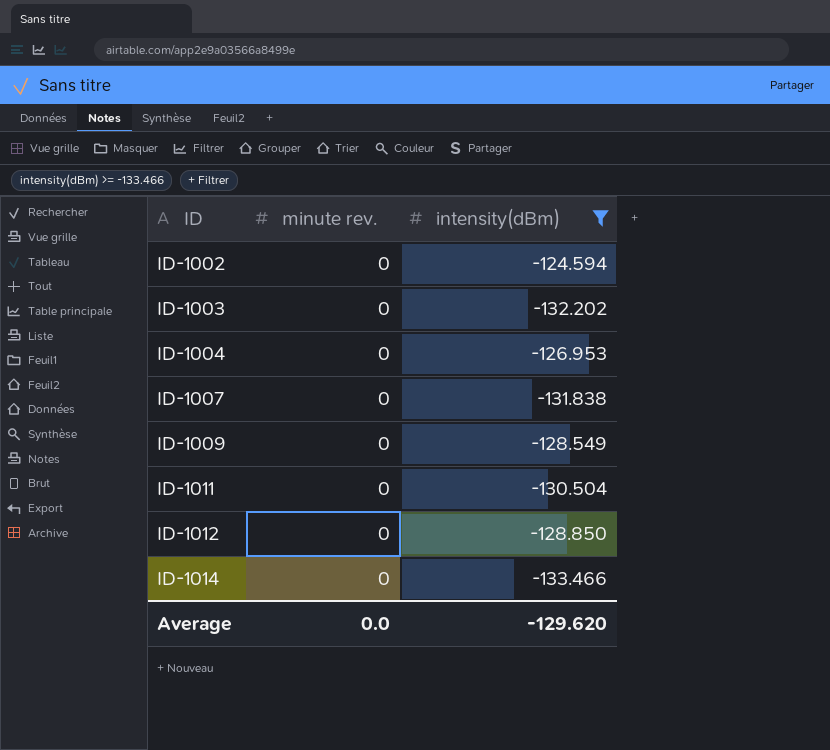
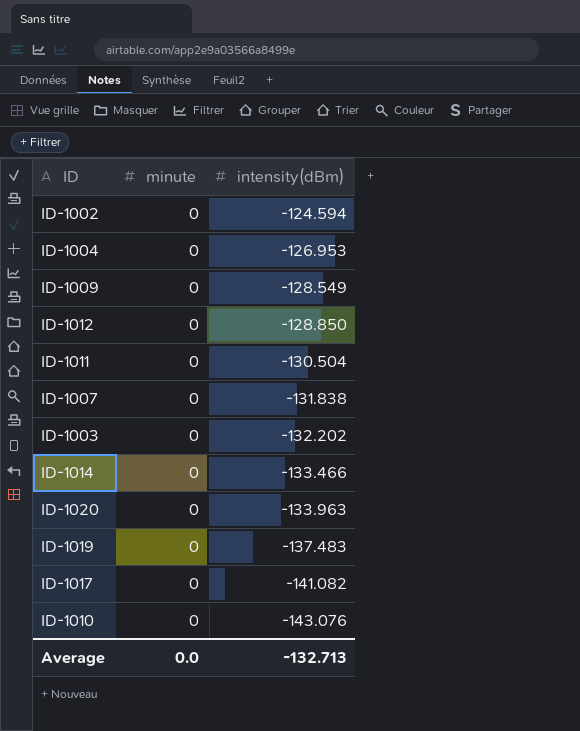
filter: intensity(dBm) >= -133.466 -> none
row order: ID ascending -> intensity(dBm) descending
column name: minute rev. -> minute
Average | intensity(dBm): -129.620 -> -132.713

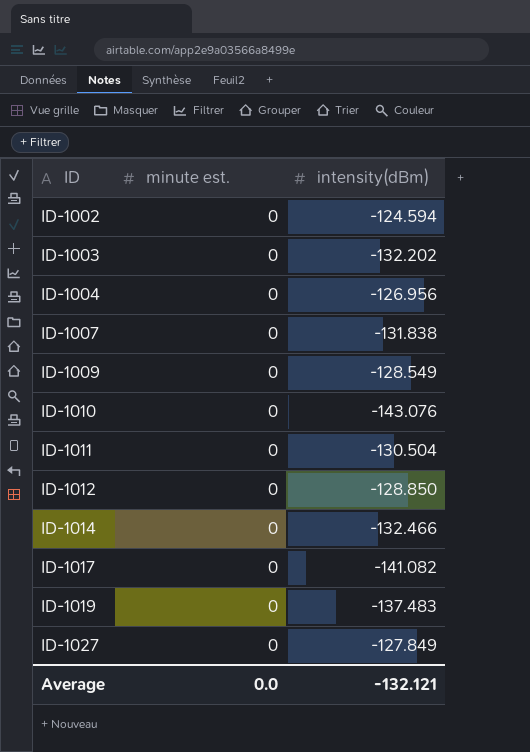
row order: intensity(dBm) descending -> ID ascending
column name: minute -> minute est.
row ID-1020: 0 | -133.963 -> none
ID-1004 | intensity(dBm): -126.953 -> -126.956
ID-1014 | intensity(dBm): -133.466 -> -132.466
row ID-1027: none -> 0 | -127.849
Average | intensity(dBm): -132.713 -> -132.121

